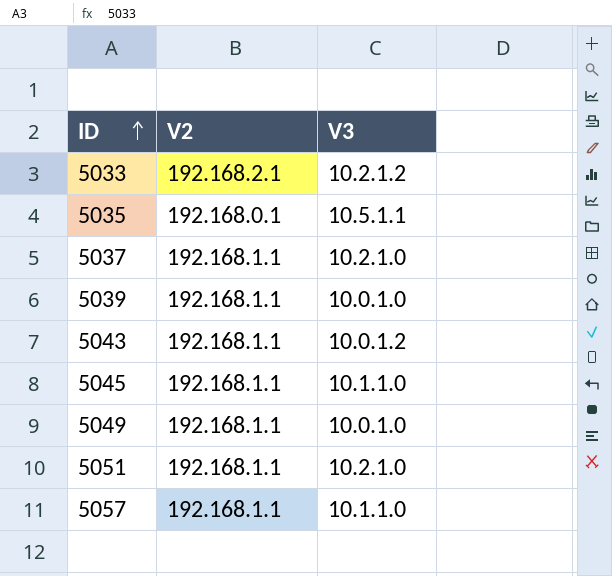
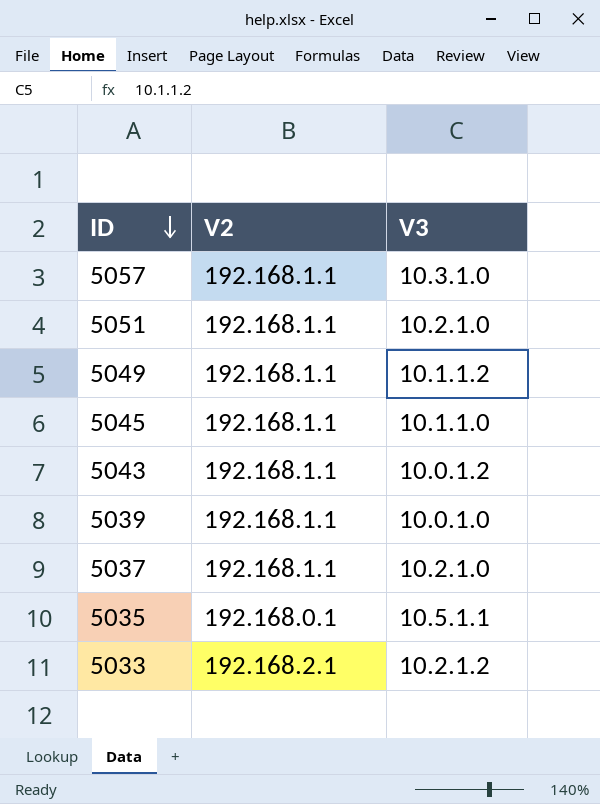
row order: ID ascending -> ID descending
5057 | V3: 10.1.1.0 -> 10.3.1.0
5049 | V3: 10.0.1.0 -> 10.1.1.2

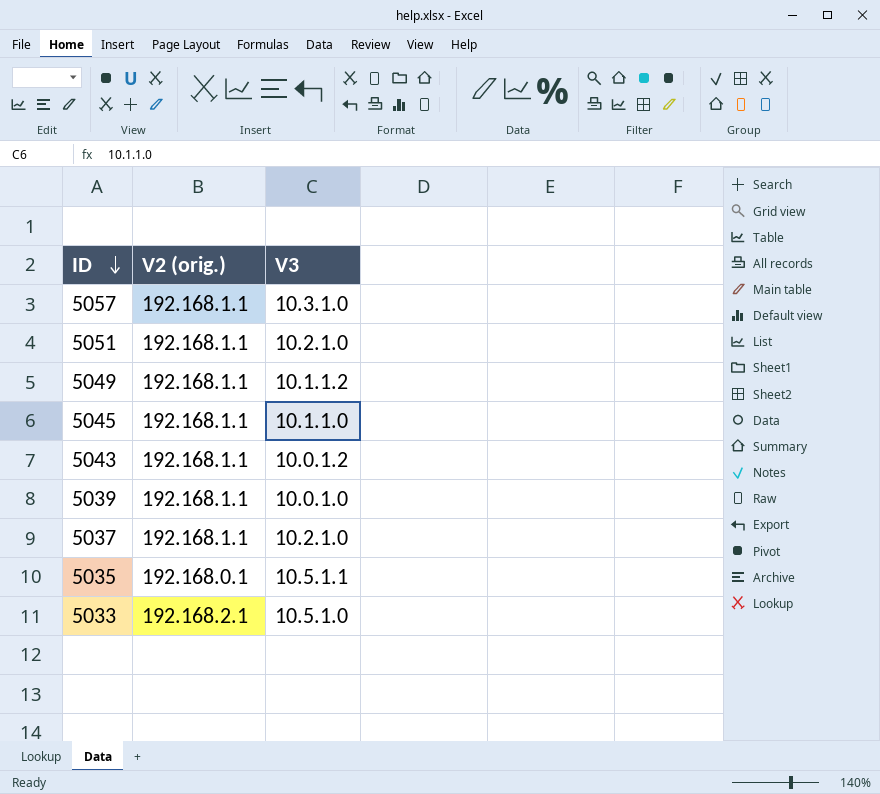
column name: V2 -> V2 (orig.)
5033 | V3: 10.2.1.2 -> 10.5.1.0

